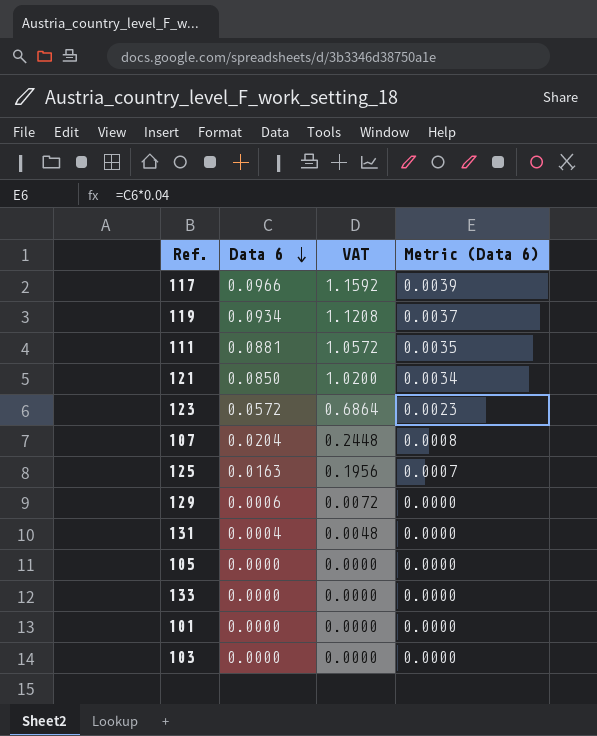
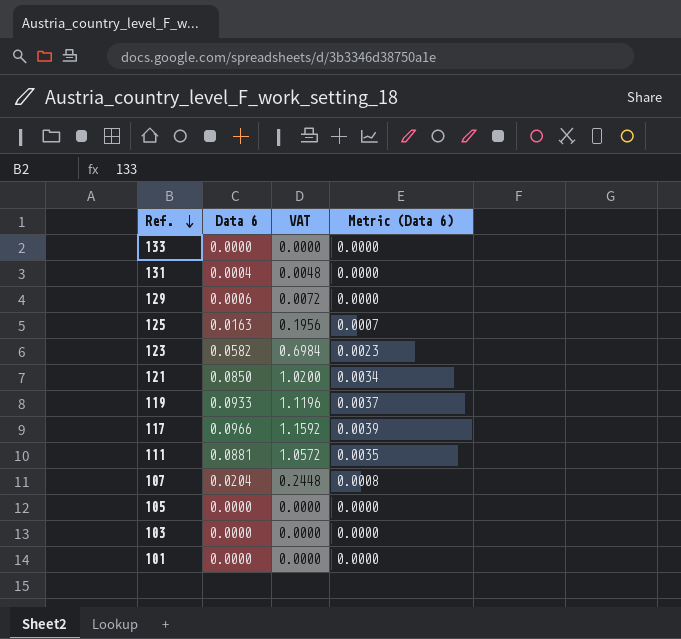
row order: Data 6 descending -> Ref. descending
123 | Data 6: 0.0572 -> 0.0582
123 | VAT: 0.6864 -> 0.6984
119 | Data 6: 0.0934 -> 0.0933
119 | VAT: 1.1208 -> 1.1196

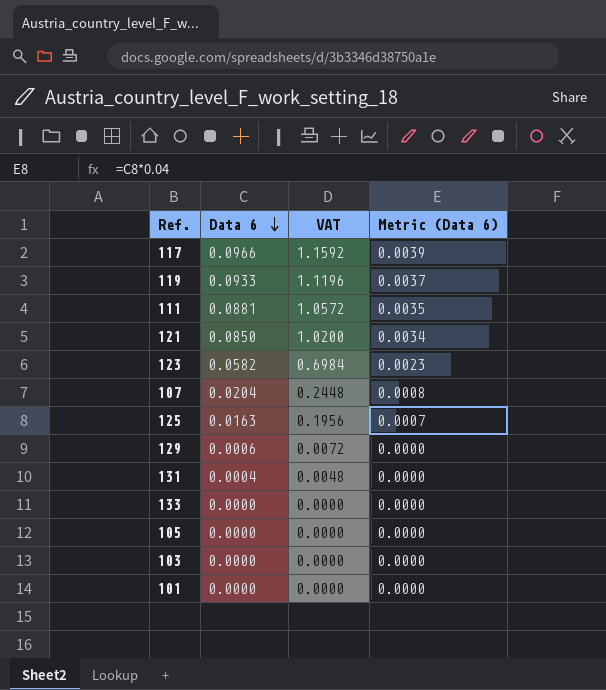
row order: Ref. descending -> Data 6 descending

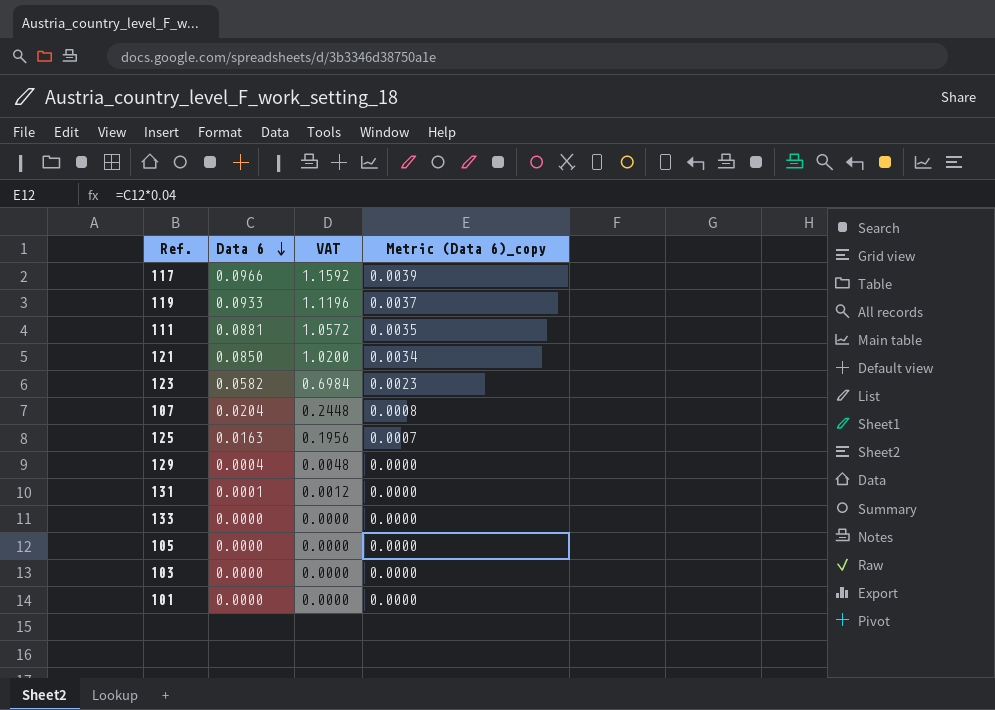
column name: Metric (Data 6) -> Metric (Data 6)_copy
129 | Data 6: 0.0006 -> 0.0004
129 | VAT: 0.0072 -> 0.0048
131 | Data 6: 0.0004 -> 0.0001
131 | VAT: 0.0048 -> 0.0012

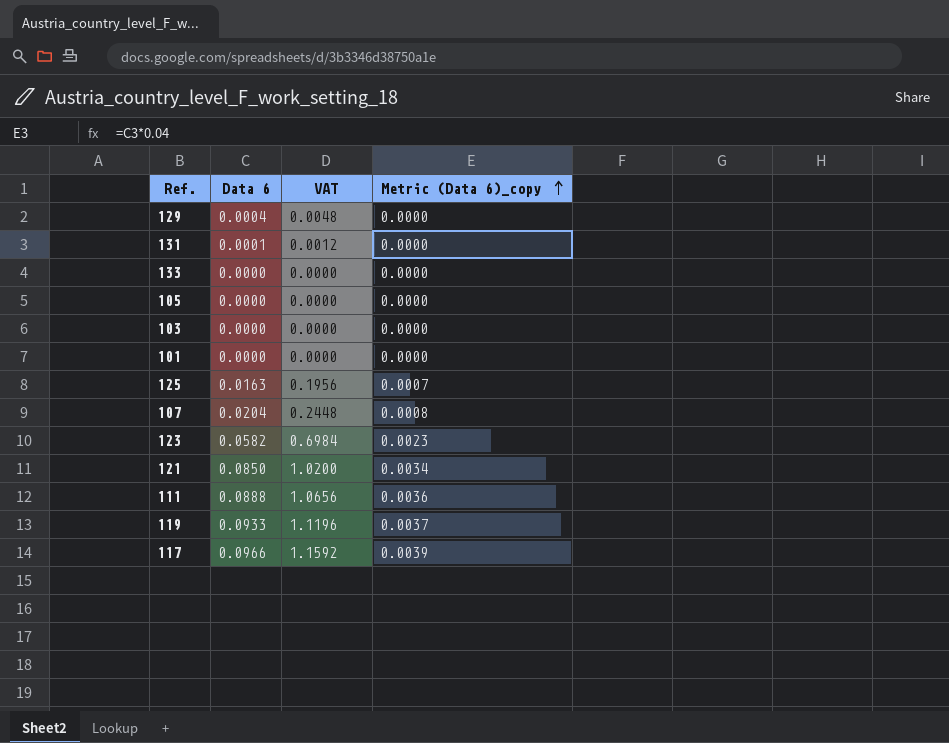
row order: Data 6 descending -> Metric (Data 6)_copy ascending
111 | Data 6: 0.0881 -> 0.0888
111 | VAT: 1.0572 -> 1.0656
111 | Metric (Data 6)_copy: 0.0035 -> 0.0036

